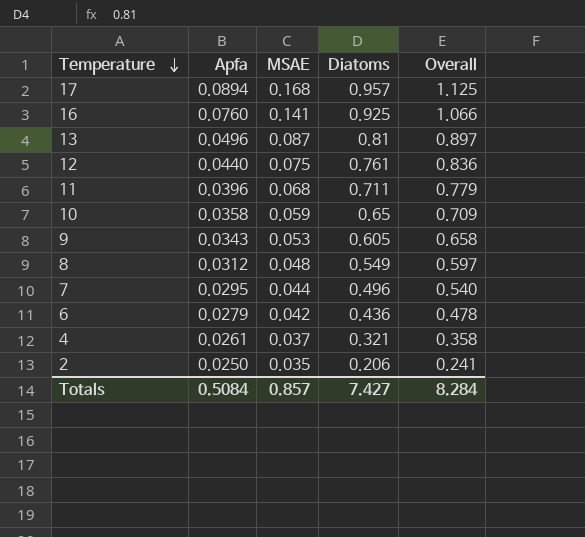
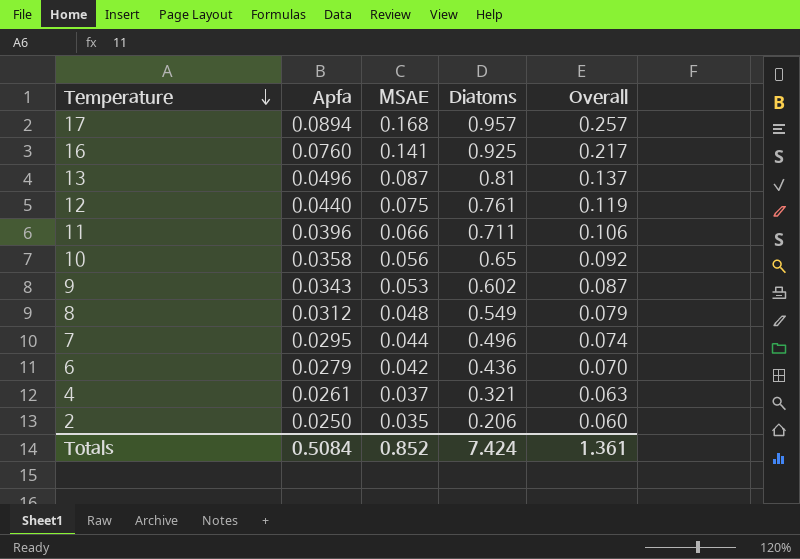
column Overall | formula: [MSAE] + [Diatoms] -> [Apfa] + [MSAE]
11 | MSAE: 0.068 -> 0.066
10 | MSAE: 0.059 -> 0.056
9 | Diatoms: 0.605 -> 0.602
Totals | MSAE: 0.857 -> 0.852
Totals | Diatoms: 7.427 -> 7.424
Totals | Overall: 8.284 -> 1.361

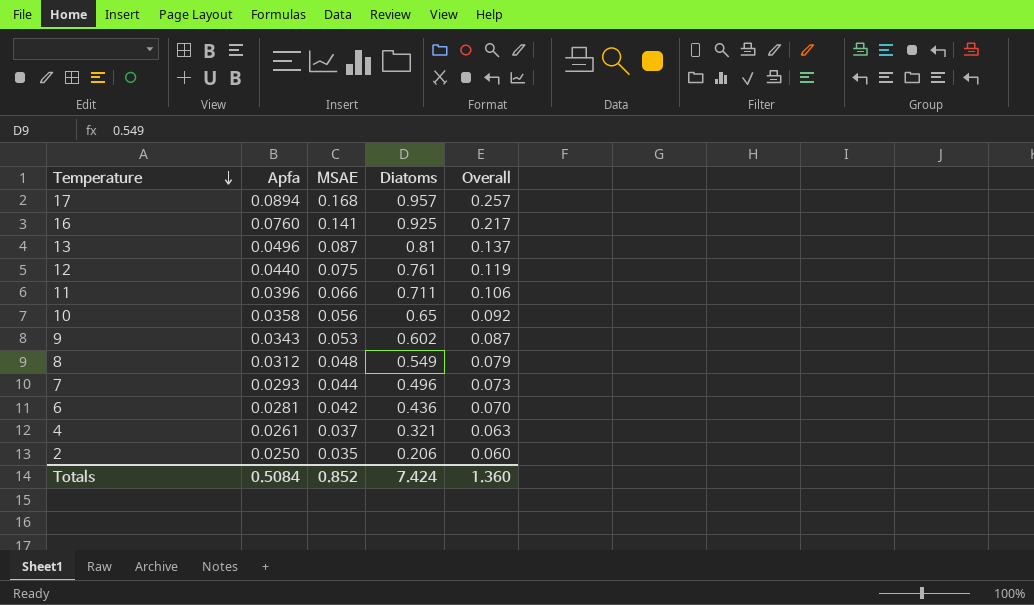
7 | Apfa: 0.0295 -> 0.0293
7 | Overall: 0.074 -> 0.073
6 | Apfa: 0.0279 -> 0.0281
Totals | Overall: 1.361 -> 1.360

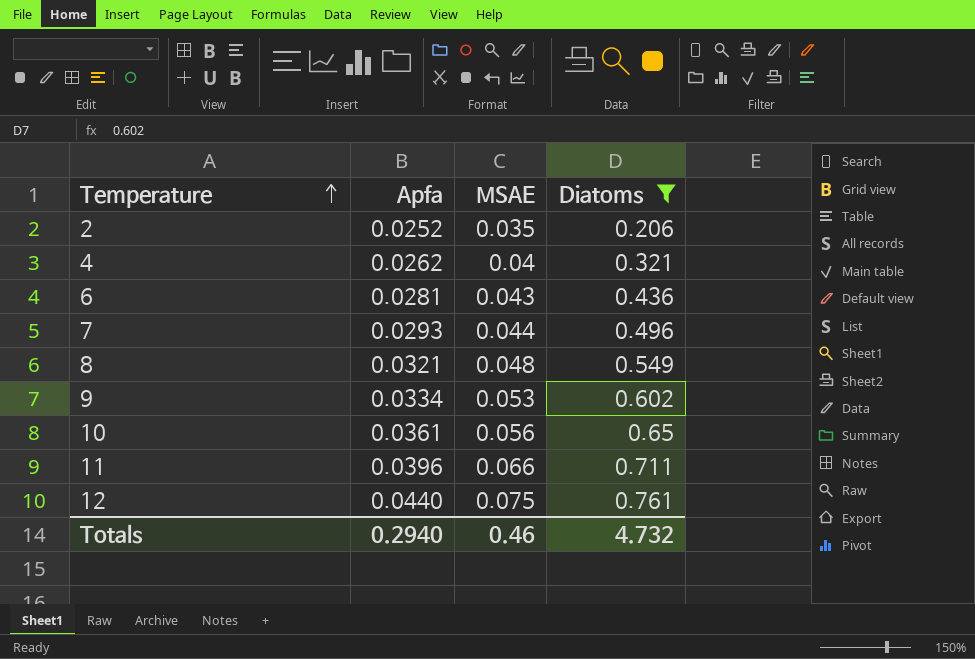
filter: none -> Diatoms <= 0.761
row order: Temperature descending -> Temperature ascending
column Overall | formula: [Apfa] + [MSAE] -> none
2 | Apfa: 0.0250 -> 0.0252
4 | Apfa: 0.0261 -> 0.0262
4 | MSAE: 0.037 -> 0.04
6 | MSAE: 0.042 -> 0.043
8 | Apfa: 0.0312 -> 0.0321
9 | Apfa: 0.0343 -> 0.0334
10 | Apfa: 0.0358 -> 0.0361
Totals | Apfa: 0.5084 -> 0.2940
Totals | MSAE: 0.852 -> 0.46
Totals | Diatoms: 7.424 -> 4.732

